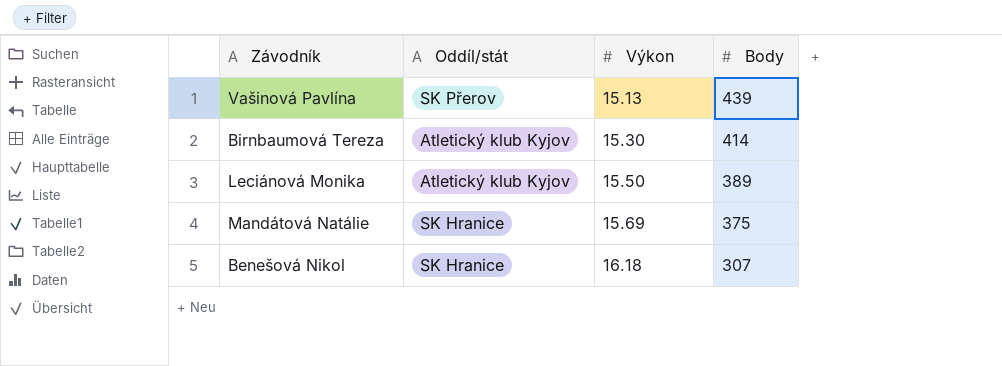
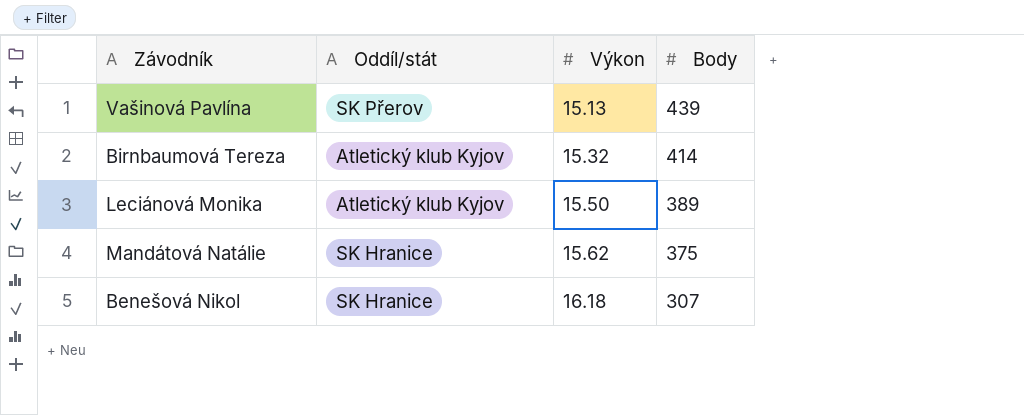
Birnbaumová Tereza | Výkon: 15.30 -> 15.32
Mandátová Natálie | Výkon: 15.69 -> 15.62

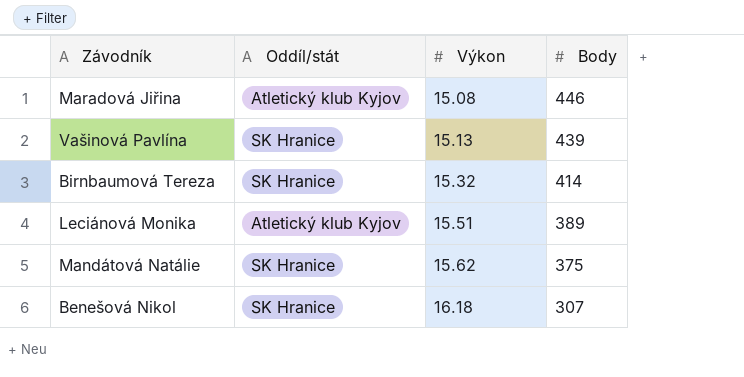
row Maradová Jiřina: none -> Atletický klub Kyjov | 15.08 | 446
Vašinová Pavlína | Oddíl/stát: SK Přerov -> SK Hranice
Birnbaumová Tereza | Oddíl/stát: Atletický klub Kyjov -> SK Hranice
Leciánová Monika | Výkon: 15.50 -> 15.51

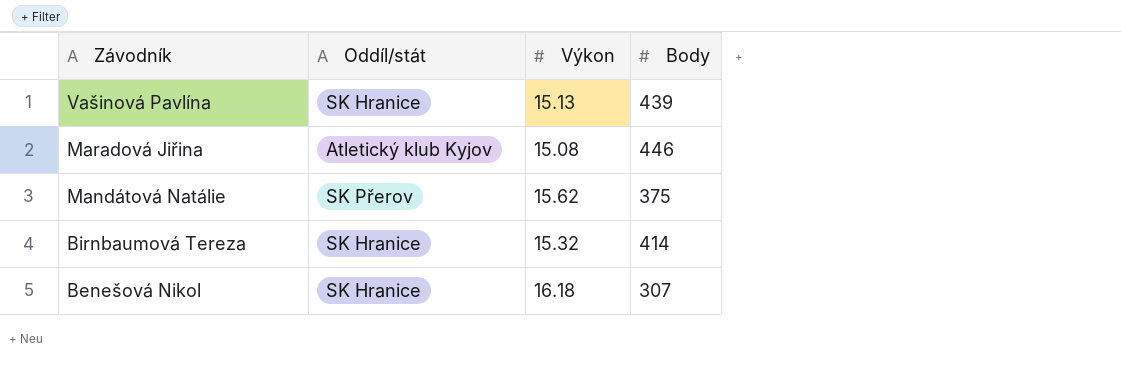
row order: Výkon ascending -> Závodník descending
row Leciánová Monika: Atletický klub Kyjov | 15.51 | 389 -> none
Mandátová Natálie | Oddíl/stát: SK Hranice -> SK Přerov

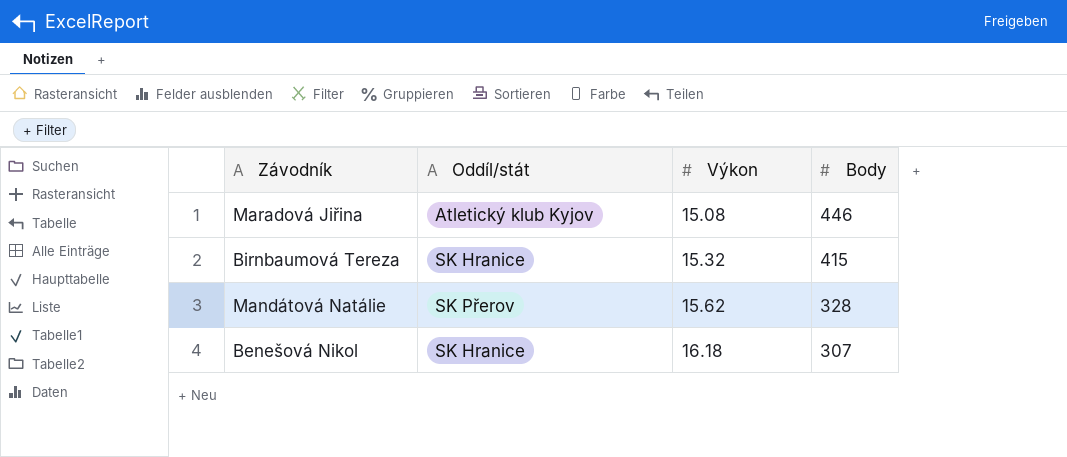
row order: Závodník descending -> Výkon ascending
row Vašinová Pavlína: SK Hranice | 15.13 | 439 -> none
Birnbaumová Tereza | Body: 414 -> 415
Mandátová Natálie | Body: 375 -> 328

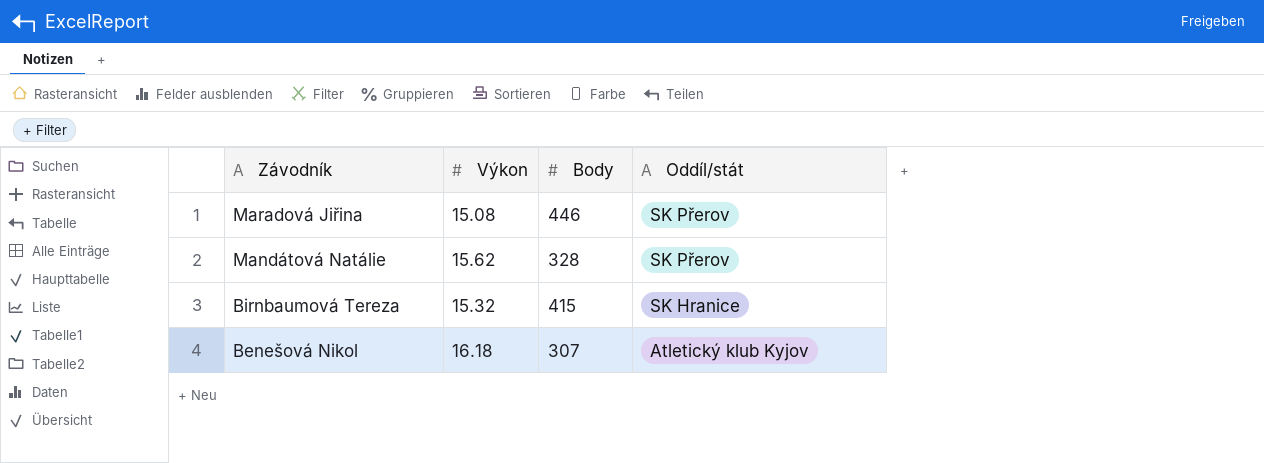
row order: Výkon ascending -> Závodník descending
column Oddíl/stát | position: 2 -> 4
Maradová Jiřina | Oddíl/stát: Atletický klub Kyjov -> SK Přerov
Benešová Nikol | Oddíl/stát: SK Hranice -> Atletický klub Kyjov

